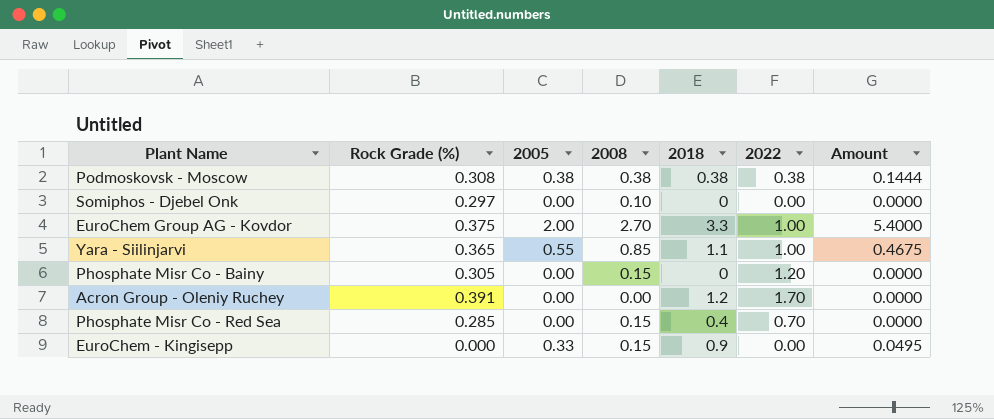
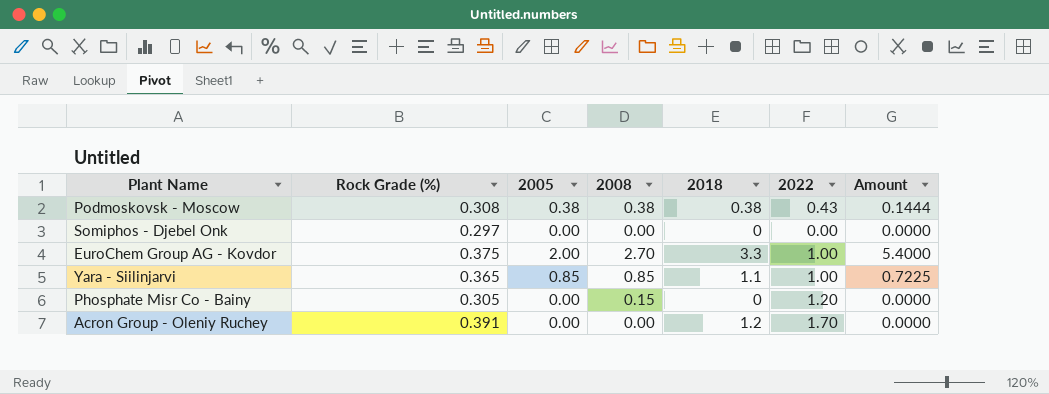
row Phosphate Misr Co - Red Sea: 0.285 | 0.00 | 0.15 | 0.4 | 0.70 | 0.0000 -> none
row EuroChem - Kingisepp: 0.000 | 0.33 | 0.15 | 0.9 | 0.00 | 0.0495 -> none
Podmoskovsk - Moscow | 2022: 0.38 -> 0.43
Somiphos - Djebel Onk | 2008: 0.10 -> 0.00
Yara - Siilinjarvi | 2005: 0.55 -> 0.85
Yara - Siilinjarvi | Amount: 0.4675 -> 0.7225

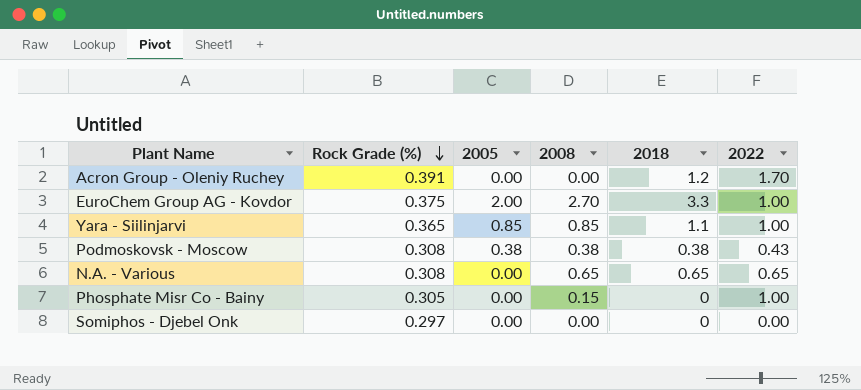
row order: none -> Rock Grade (%) descending
column Amount | formula: [2005] * [2008] -> none
row N.A. - Various: none -> 0.308 | 0.00 | 0.65 | 0.65 | 0.65
Phosphate Misr Co - Bainy | 2022: 1.20 -> 1.00

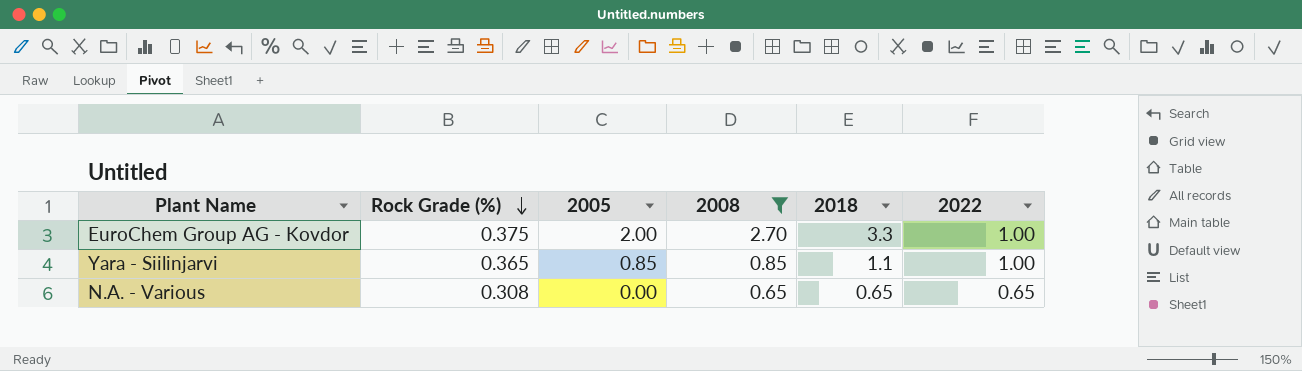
filter: none -> 2008 >= 0.65

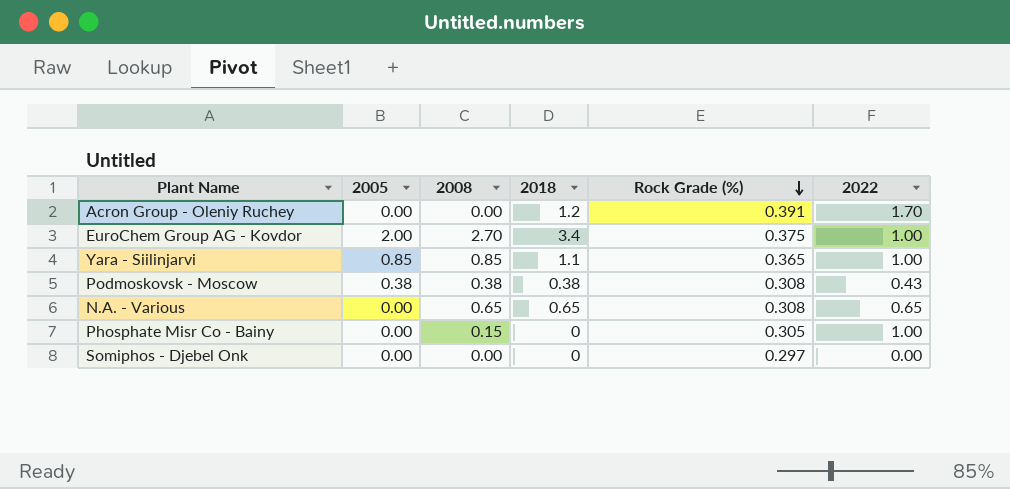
filter: 2008 >= 0.65 -> none
column Rock Grade (%) | position: 2 -> 5
EuroChem Group AG - Kovdor | 2018: 3.3 -> 3.4

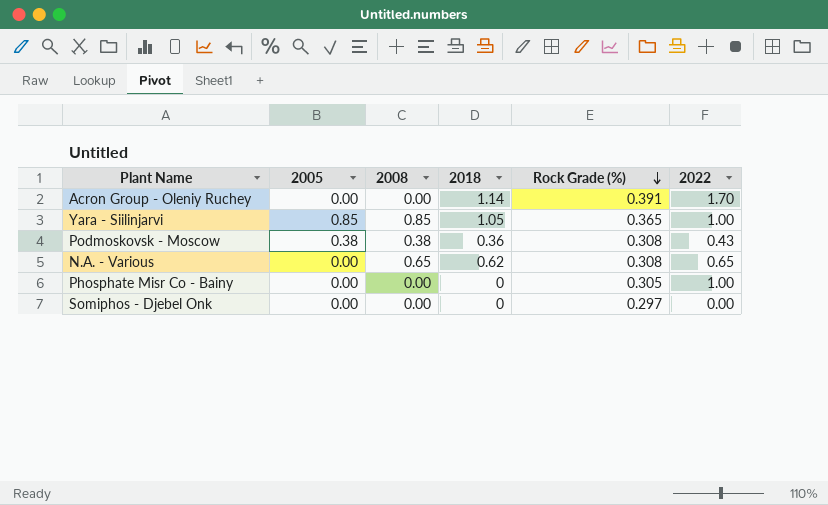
row EuroChem Group AG - Kovdor: 2.00 | 2.70 | 3.4 | 0.375 | 1.00 -> none
Acron Group - Oleniy Ruchey | 2018: 1.2 -> 1.14
Yara - Siilinjarvi | 2018: 1.1 -> 1.05
Podmoskovsk - Moscow | 2018: 0.38 -> 0.36
N.A. - Various | 2018: 0.65 -> 0.62
Phosphate Misr Co - Bainy | 2008: 0.15 -> 0.00

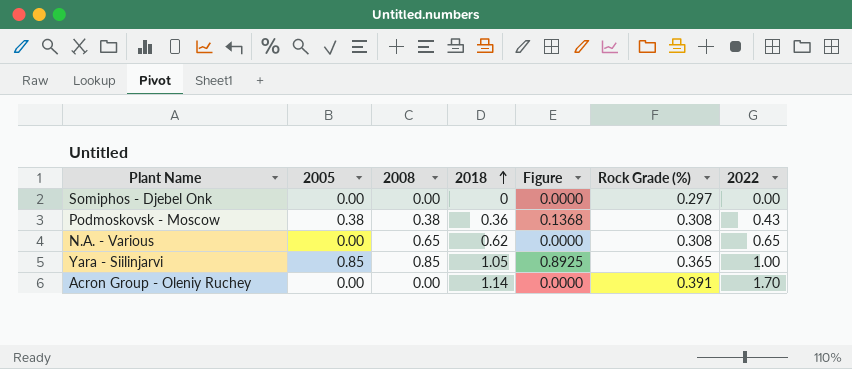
row order: Rock Grade (%) descending -> 2018 ascending
column Figure | formula: none -> [2005] * [2018]
row Phosphate Misr Co - Bainy: 0.00 | 0.00 | 0 | 0.305 | 1.00 -> none

